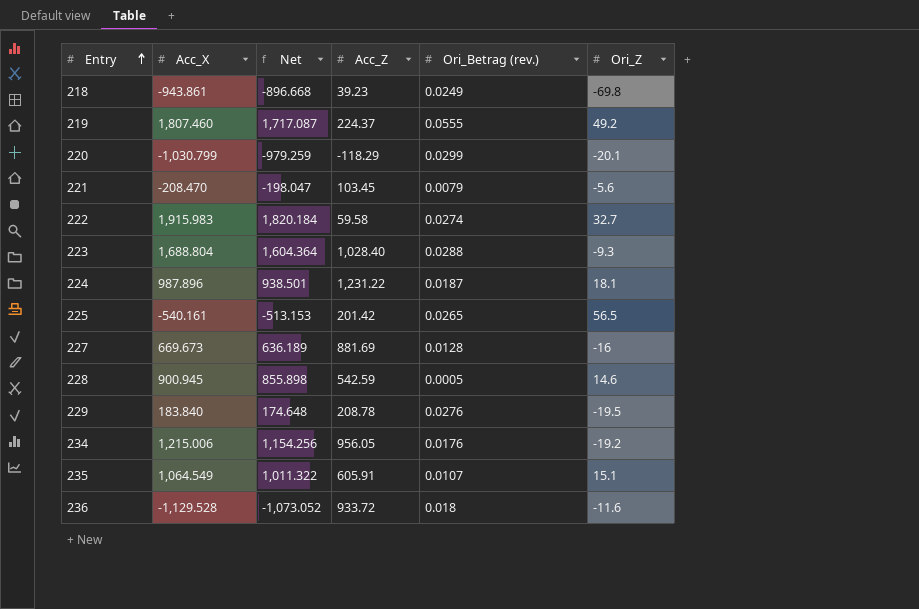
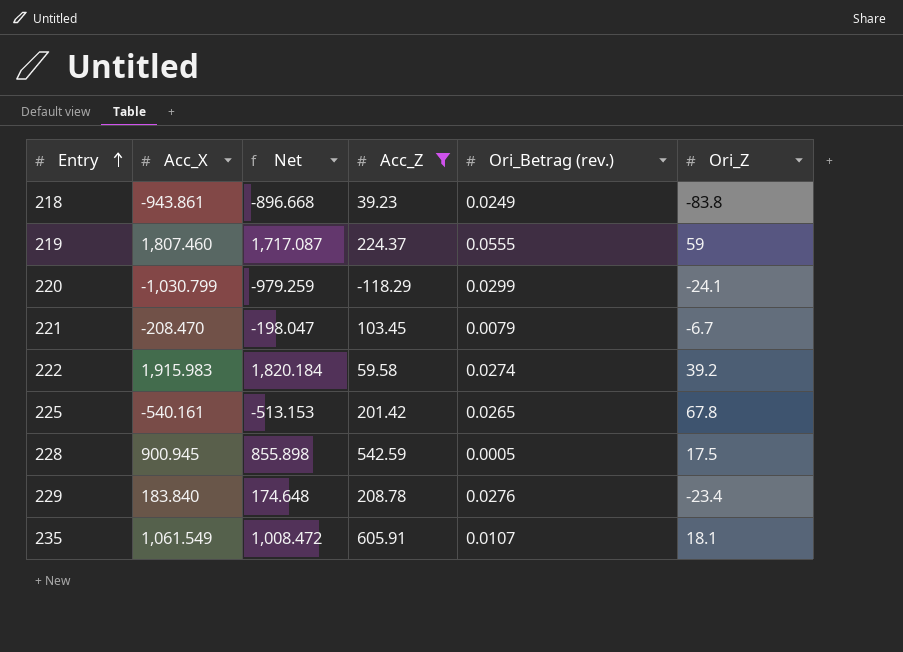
filter: none -> Acc_Z <= 605.91
218 | Ori_Z: -69.8 -> -83.8
219 | Ori_Z: 49.2 -> 59
220 | Ori_Z: -20.1 -> -24.1
221 | Ori_Z: -5.6 -> -6.7
222 | Ori_Z: 32.7 -> 39.2
225 | Ori_Z: 56.5 -> 67.8
228 | Ori_Z: 14.6 -> 17.5
229 | Ori_Z: -19.5 -> -23.4
235 | Acc_X: 1,064.549 -> 1,061.549
235 | Net: 1,011.322 -> 1,008.472
235 | Ori_Z: 15.1 -> 18.1

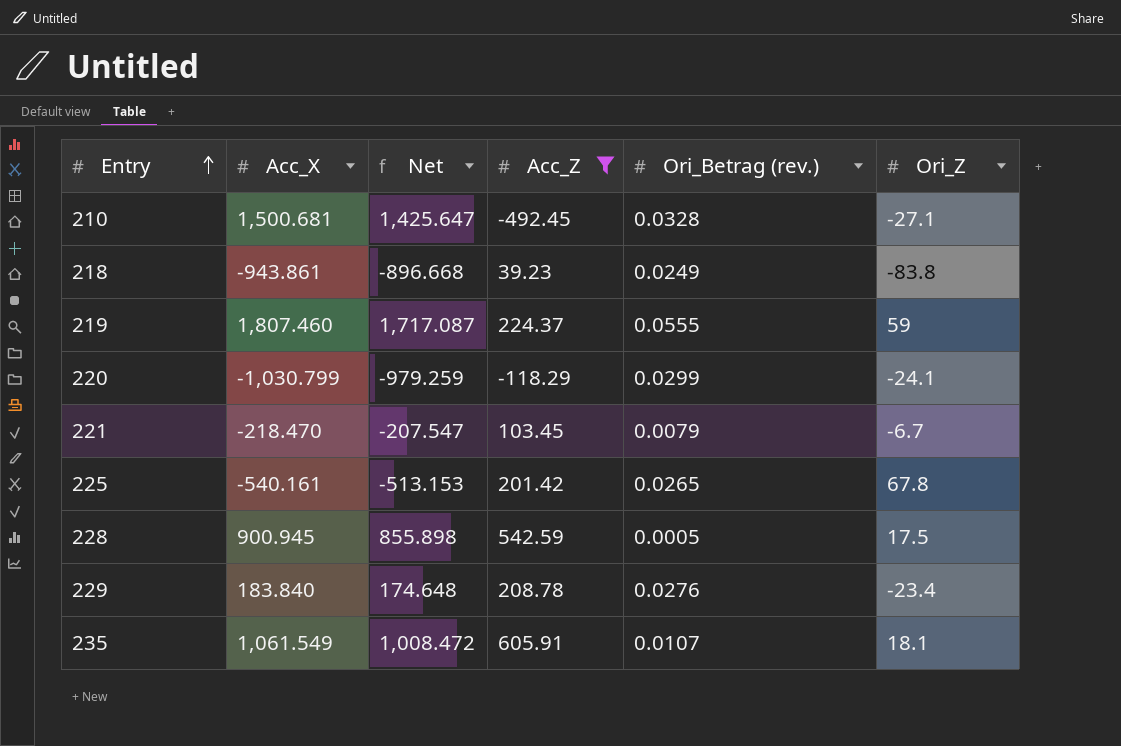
row 222: 1,915.983 | 1,820.184 | 59.58 | 0.0274 | 39.2 -> none
row 210: none -> 1,500.681 | 1,425.647 | -492.45 | 0.0328 | -27.1
221 | Acc_X: -208.470 -> -218.470
221 | Net: -198.047 -> -207.547

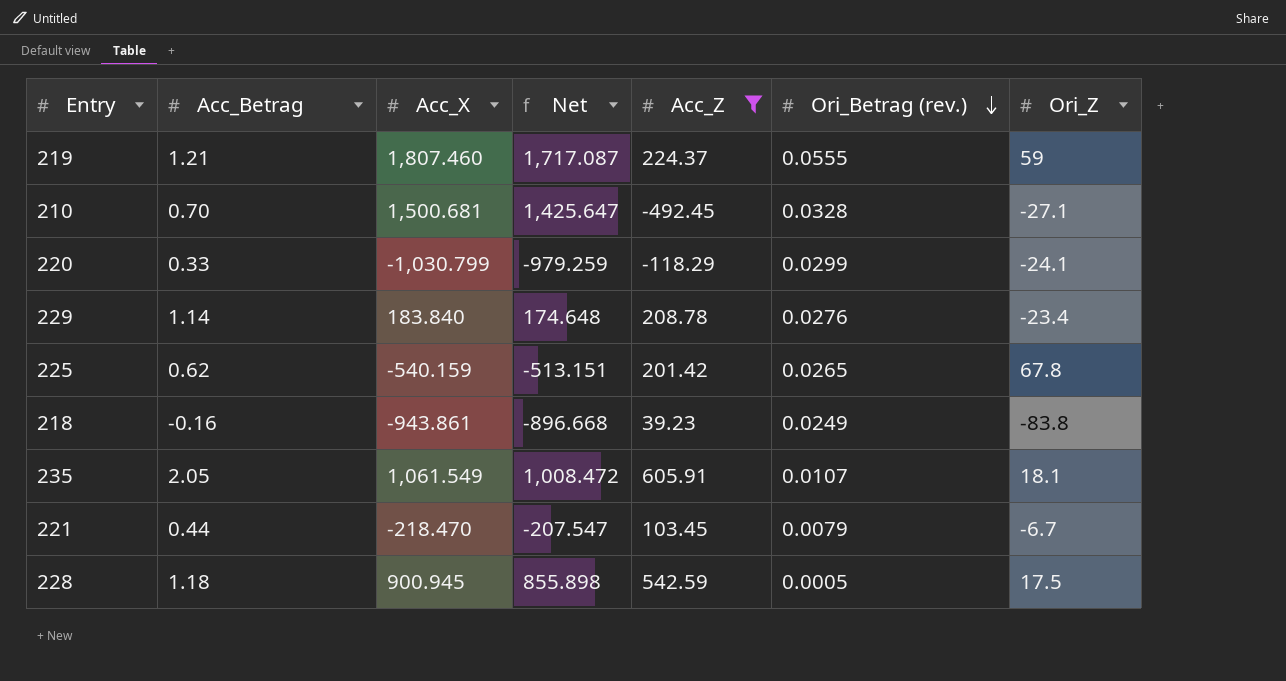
row order: Entry ascending -> Ori_Betrag (rev.) descending
column Acc_Betrag | position: none -> 2
225 | Acc_X: -540.161 -> -540.159
225 | Net: -513.153 -> -513.151

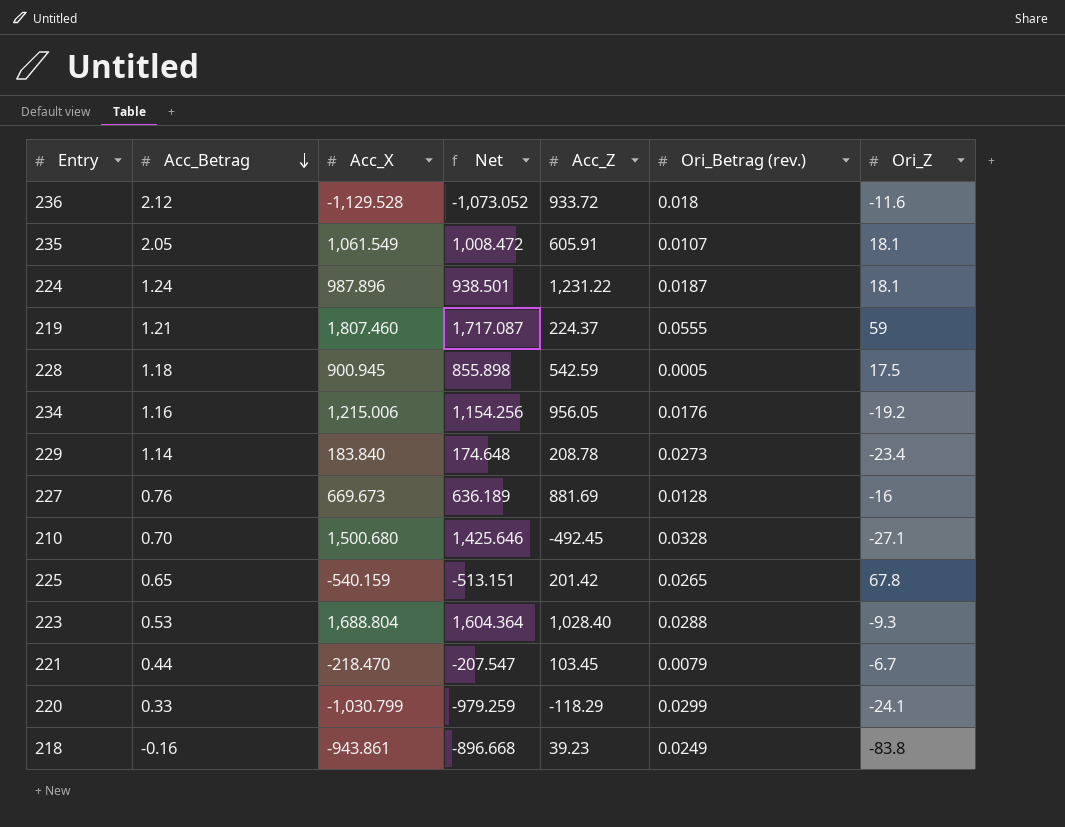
filter: Acc_Z <= 605.91 -> none
row order: Ori_Betrag (rev.) descending -> Acc_Betrag descending
229 | Ori_Betrag (rev.): 0.0276 -> 0.0273
210 | Acc_X: 1,500.681 -> 1,500.680
210 | Net: 1,425.647 -> 1,425.646
225 | Acc_Betrag: 0.62 -> 0.65

